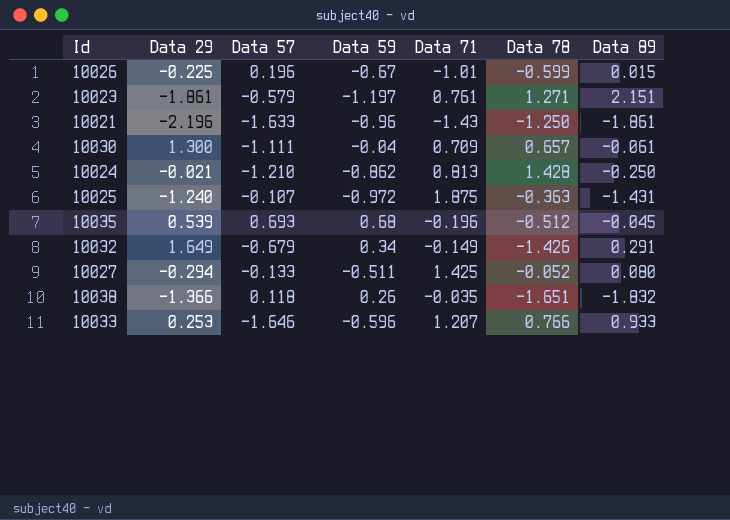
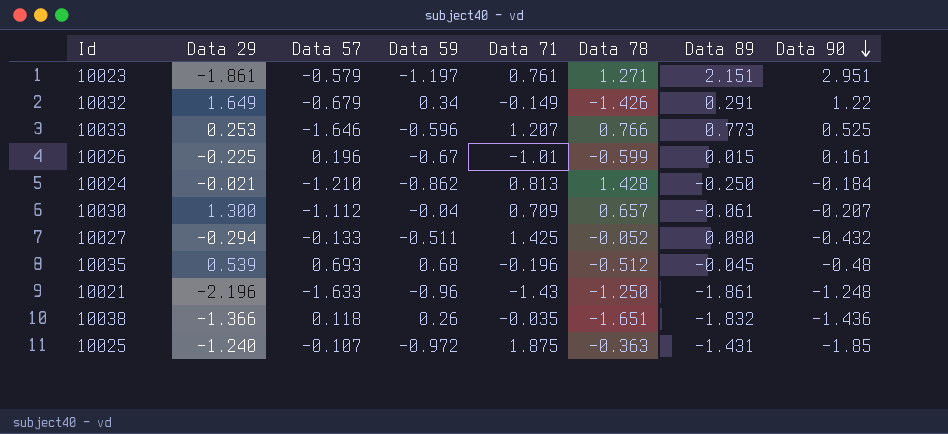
row order: none -> Data 90 descending
column Data 90 | position: none -> 8
10033 | Data 89: 0.933 -> 0.773
10030 | Data 57: -1.111 -> -1.112

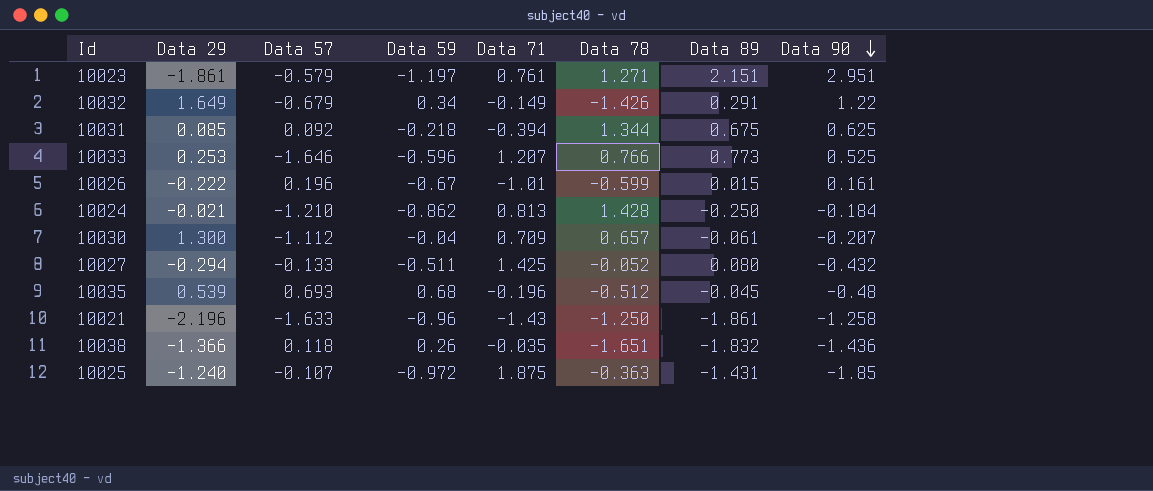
row 10031: none -> 0.085 | 0.092 | -0.218 | -0.394 | 1.344 | 0.675 | 0.625
10026 | Data 29: -0.225 -> -0.222
10021 | Data 90: -1.248 -> -1.258

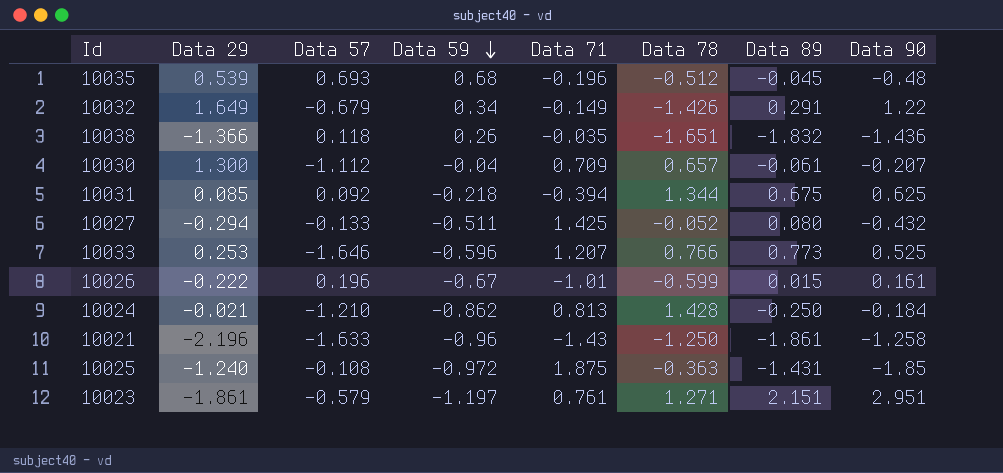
row order: Data 90 descending -> Data 59 descending
10025 | Data 57: -0.107 -> -0.108

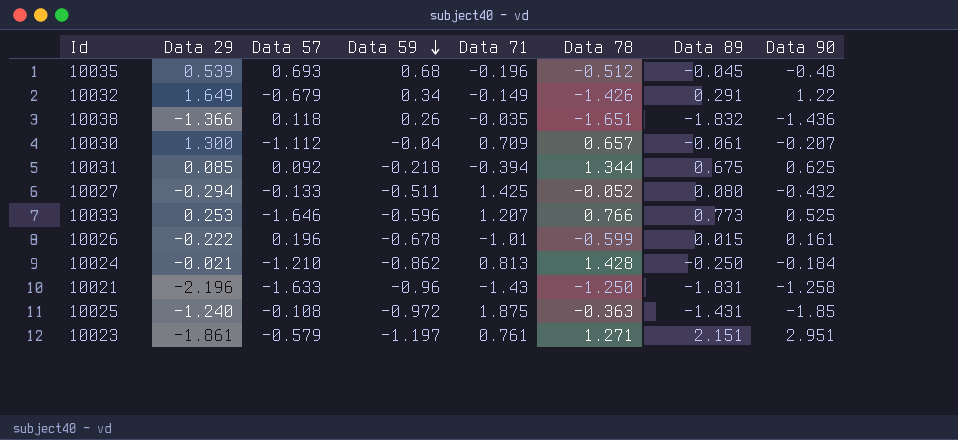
10026 | Data 59: -0.67 -> -0.678
10021 | Data 89: -1.861 -> -1.831

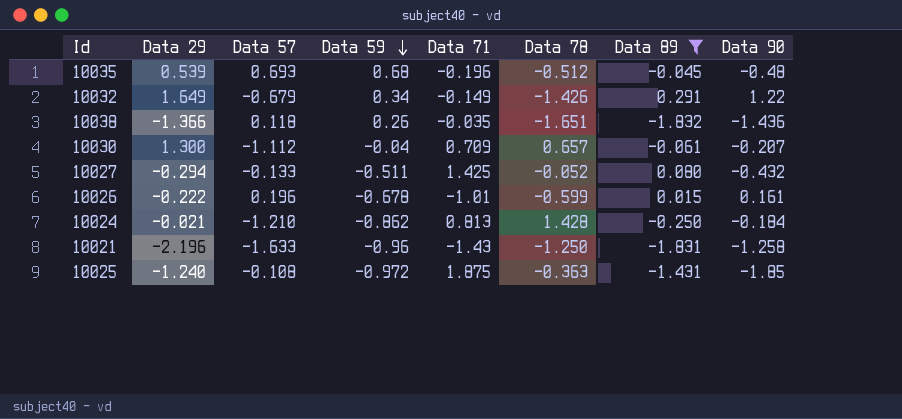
filter: none -> Data 89 <= 0.291

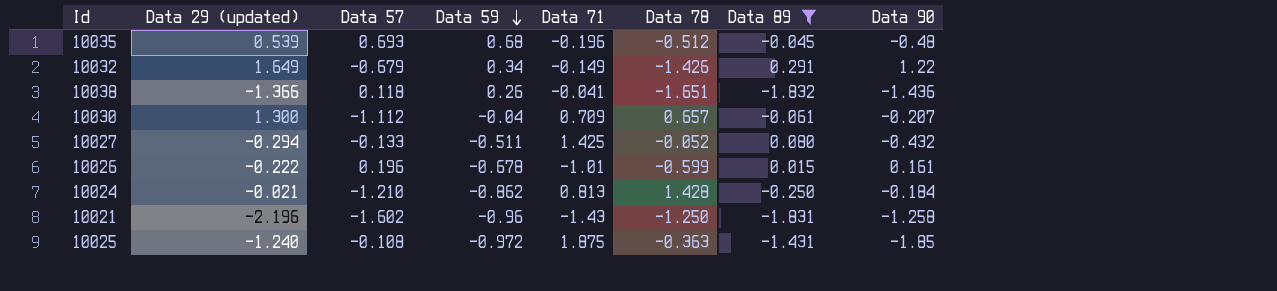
column name: Data 29 -> Data 29 (updated)
10038 | Data 71: -0.035 -> -0.041
10021 | Data 57: -1.633 -> -1.602

